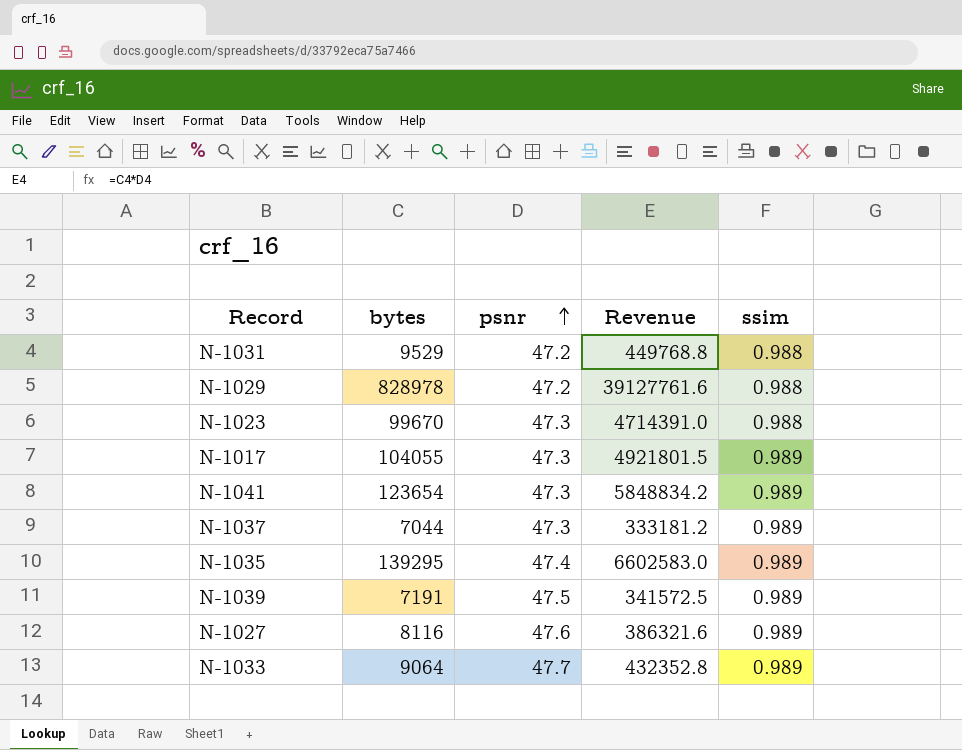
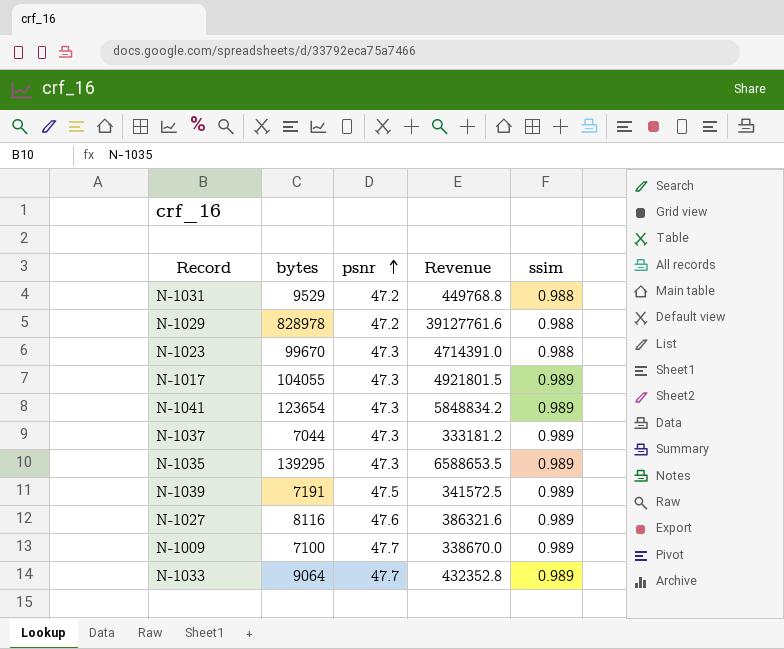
N-1035 | psnr: 47.4 -> 47.3
N-1035 | Revenue: 6602583.0 -> 6588653.5
row N-1009: none -> 7100 | 47.7 | 338670.0 | 0.989

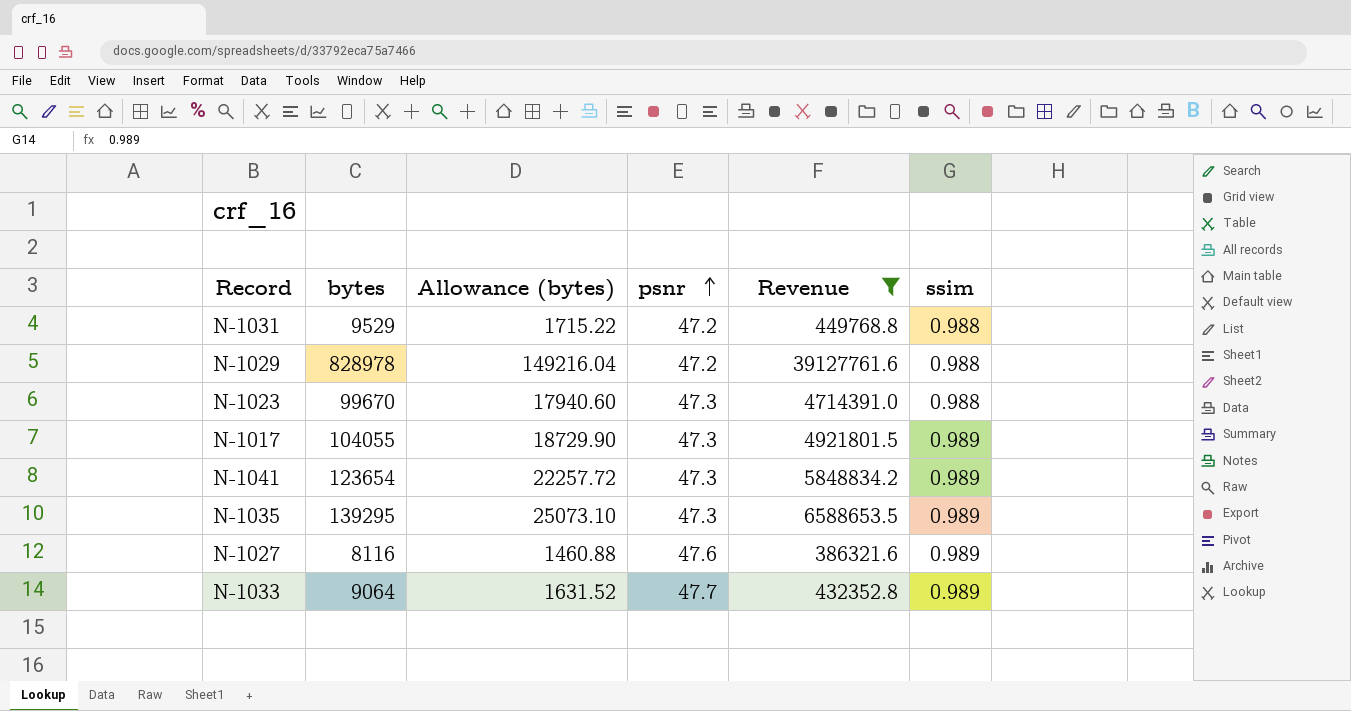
filter: none -> Revenue >= 386321.6
column Allowance (bytes) | formula: none -> [bytes] * 0.18

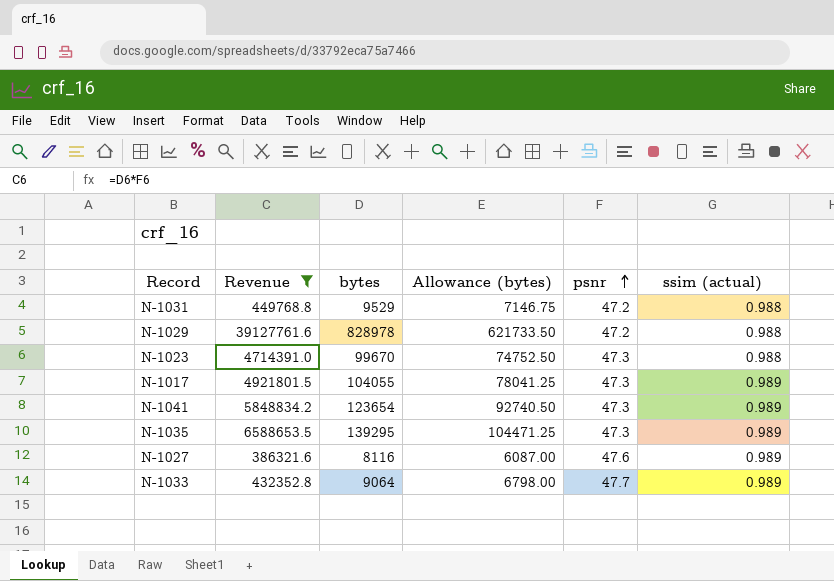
column Revenue | position: 5 -> 2
column Allowance (bytes) | formula: [bytes] * 0.18 -> [bytes] * 0.75
column name: ssim -> ssim (actual)

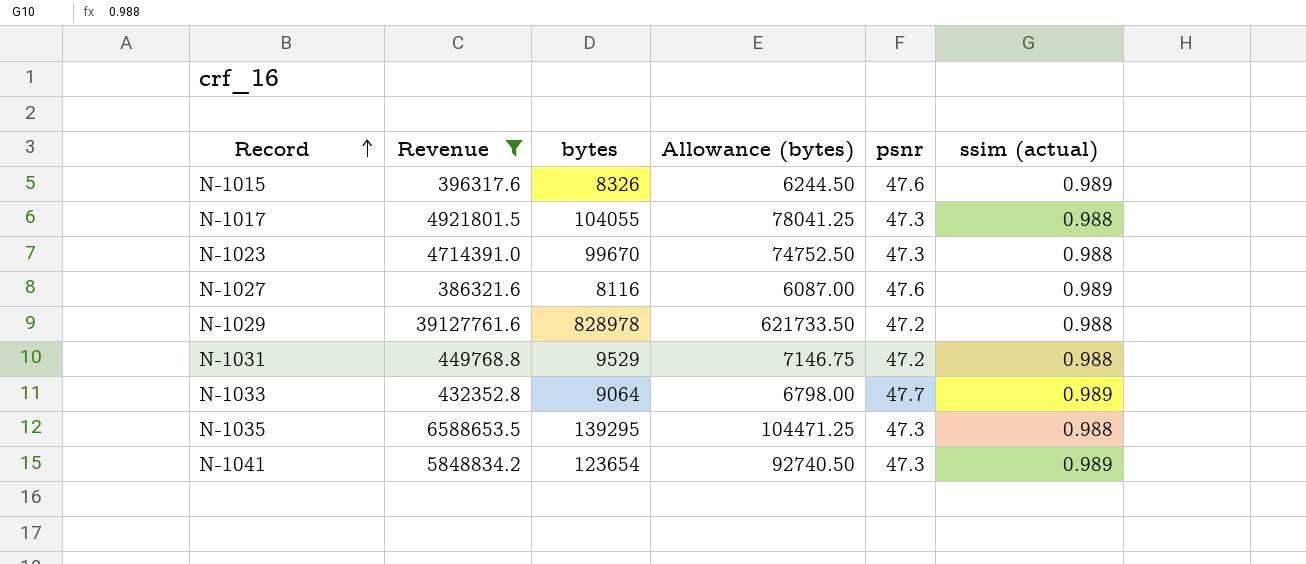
row order: psnr ascending -> Record ascending
row N-1015: none -> 396317.6 | 8326 | 6244.50 | 47.6 | 0.989
N-1017 | ssim (actual): 0.989 -> 0.988
N-1035 | ssim (actual): 0.989 -> 0.988

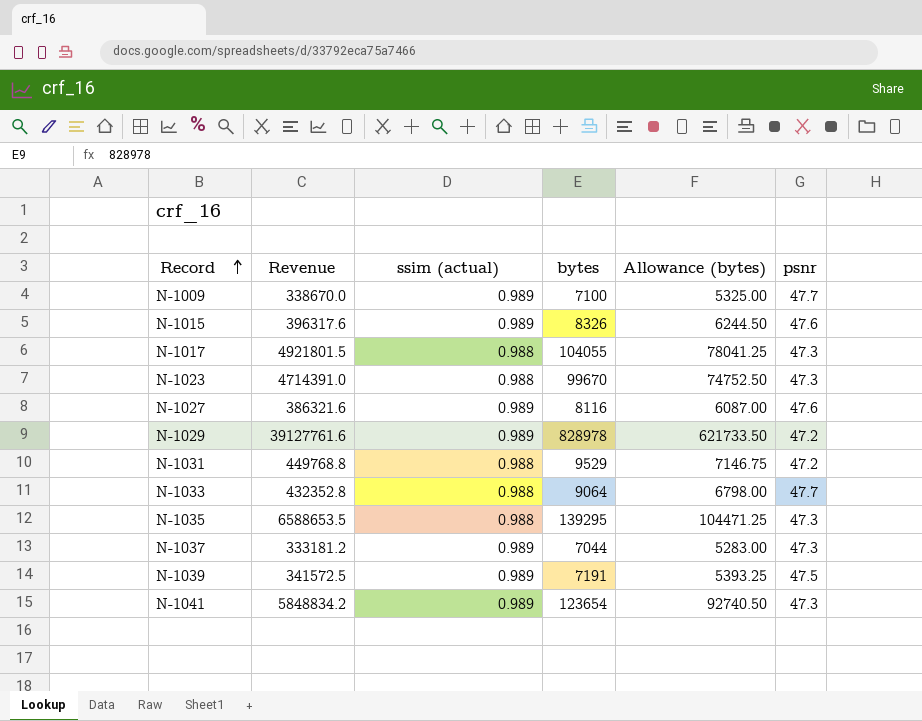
filter: Revenue >= 386321.6 -> none
column ssim (actual) | position: 6 -> 3
N-1029 | ssim (actual): 0.988 -> 0.989
N-1033 | ssim (actual): 0.989 -> 0.988

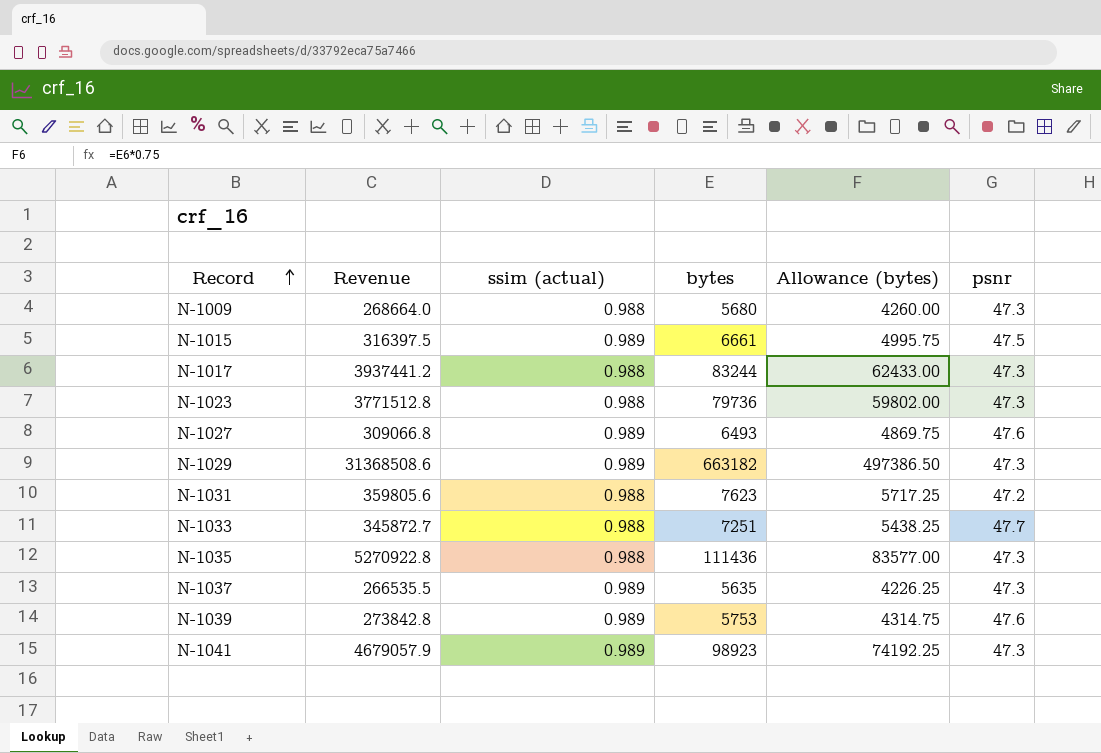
N-1009 | Revenue: 338670.0 -> 268664.0
N-1009 | ssim (actual): 0.989 -> 0.988
N-1009 | bytes: 7100 -> 5680
N-1009 | Allowance (bytes): 5325.00 -> 4260.00
N-1009 | psnr: 47.7 -> 47.3
N-1015 | Revenue: 396317.6 -> 316397.5
N-1015 | bytes: 8326 -> 6661
N-1015 | Allowance (bytes): 6244.50 -> 4995.75
N-1015 | psnr: 47.6 -> 47.5
N-1017 | Revenue: 4921801.5 -> 3937441.2
N-1017 | bytes: 104055 -> 83244
N-1017 | Allowance (bytes): 78041.25 -> 62433.00
N-1023 | Revenue: 4714391.0 -> 3771512.8
N-1023 | bytes: 99670 -> 79736
N-1023 | Allowance (bytes): 74752.50 -> 59802.00
N-1027 | Revenue: 386321.6 -> 309066.8
N-1027 | bytes: 8116 -> 6493
N-1027 | Allowance (bytes): 6087.00 -> 4869.75
N-1029 | Revenue: 39127761.6 -> 31368508.6
N-1029 | bytes: 828978 -> 663182
N-1029 | Allowance (bytes): 621733.50 -> 497386.50
N-1029 | psnr: 47.2 -> 47.3
N-1031 | Revenue: 449768.8 -> 359805.6
N-1031 | bytes: 9529 -> 7623
N-1031 | Allowance (bytes): 7146.75 -> 5717.25
N-1033 | Revenue: 432352.8 -> 345872.7
N-1033 | bytes: 9064 -> 7251
N-1033 | Allowance (bytes): 6798.00 -> 5438.25
N-1035 | Revenue: 6588653.5 -> 5270922.8
N-1035 | bytes: 139295 -> 111436
N-1035 | Allowance (bytes): 104471.25 -> 83577.00
N-1037 | Revenue: 333181.2 -> 266535.5
N-1037 | bytes: 7044 -> 5635
N-1037 | Allowance (bytes): 5283.00 -> 4226.25
N-1039 | Revenue: 341572.5 -> 273842.8
N-1039 | bytes: 7191 -> 5753
N-1039 | Allowance (bytes): 5393.25 -> 4314.75
N-1039 | psnr: 47.5 -> 47.6
N-1041 | Revenue: 5848834.2 -> 4679057.9
N-1041 | bytes: 123654 -> 98923
N-1041 | Allowance (bytes): 92740.50 -> 74192.25

